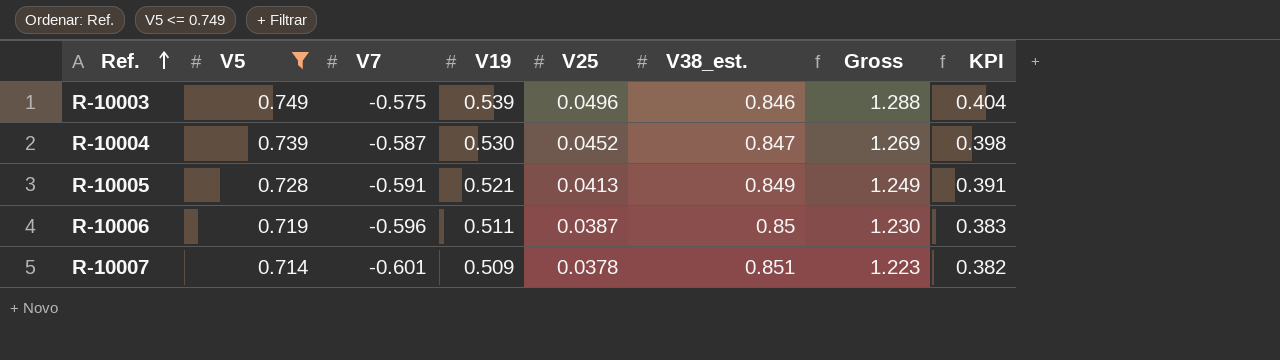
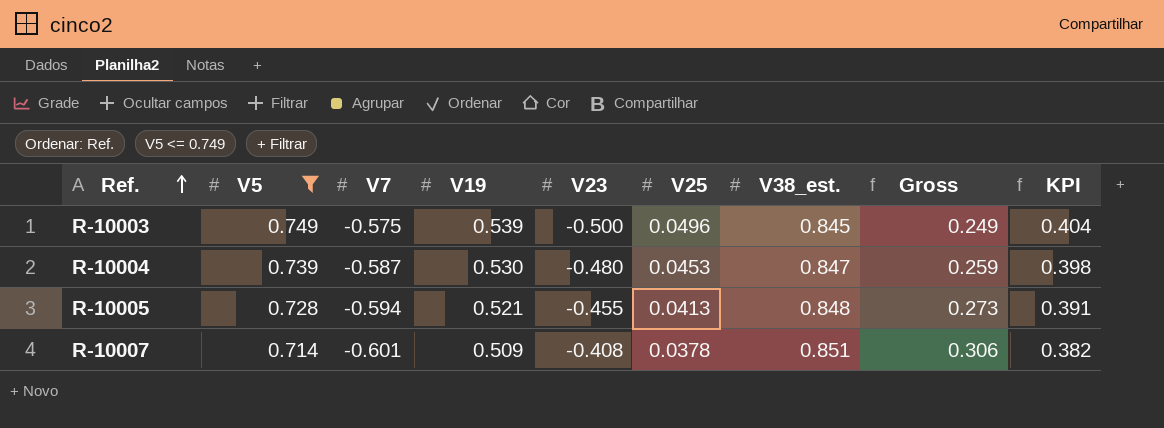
column V23 | position: none -> 5
column Gross | formula: [V5] + [V19] -> [V5] + [V23]
row R-10006: 0.719 | -0.596 | 0.511 | 0.0387 | 0.85 | 1.230 | 0.383 -> none
R-10003 | V38_est.: 0.846 -> 0.845
R-10004 | V25: 0.0452 -> 0.0453
R-10005 | V7: -0.591 -> -0.594
R-10005 | V38_est.: 0.849 -> 0.848

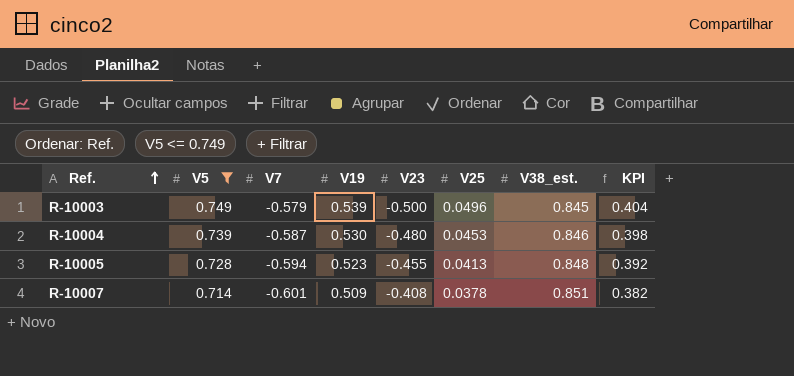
column Gross | formula: [V5] + [V23] -> none
R-10003 | V7: -0.575 -> -0.579
R-10004 | V38_est.: 0.847 -> 0.846
R-10005 | V19: 0.521 -> 0.523
R-10005 | KPI: 0.391 -> 0.392

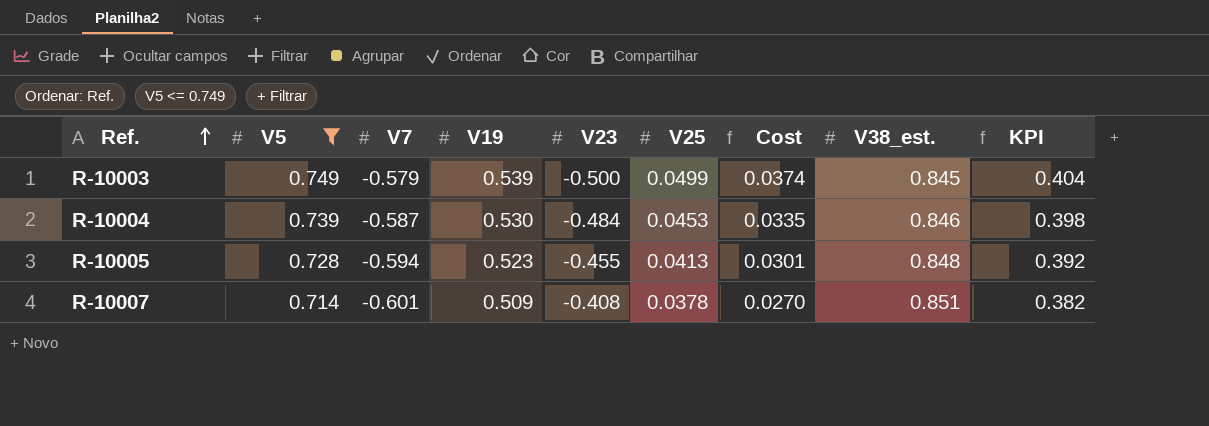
column Cost | formula: none -> [V5] * [V25]
R-10003 | V25: 0.0496 -> 0.0499
R-10004 | V23: -0.480 -> -0.484

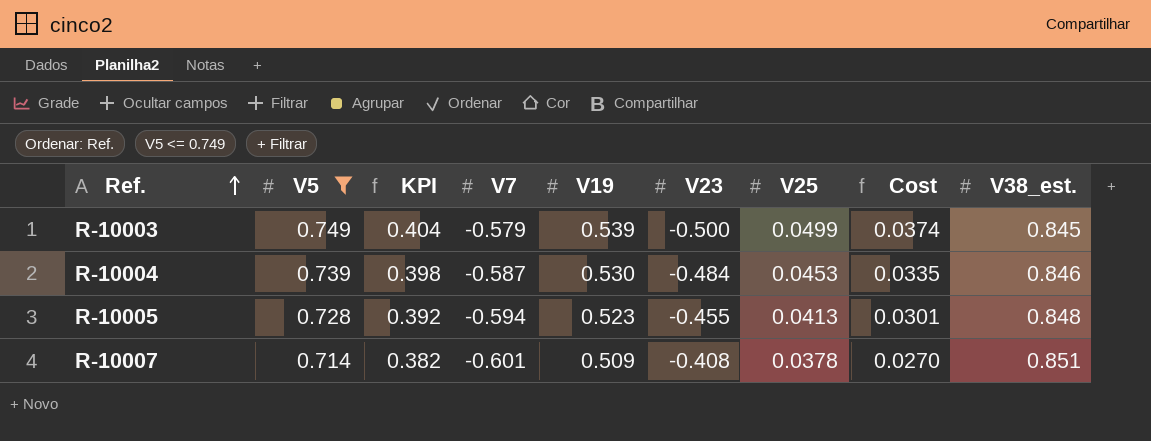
column KPI | position: 9 -> 3

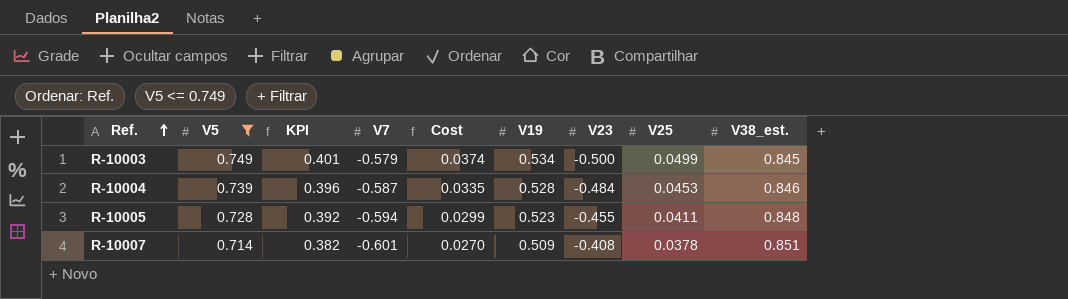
column Cost | position: 8 -> 5
R-10003 | KPI: 0.404 -> 0.401
R-10003 | V19: 0.539 -> 0.534
R-10004 | KPI: 0.398 -> 0.396
R-10004 | V19: 0.530 -> 0.528
R-10005 | Cost: 0.0301 -> 0.0299
R-10005 | V25: 0.0413 -> 0.0411

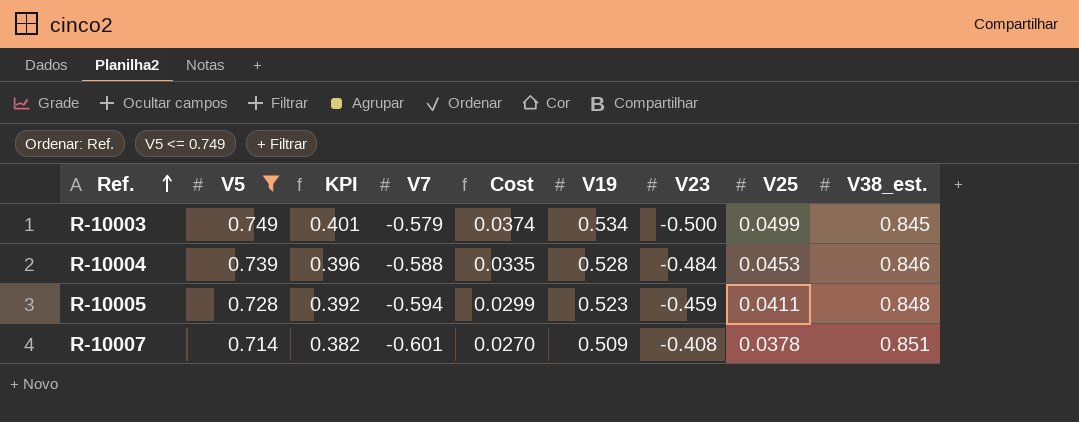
R-10004 | V7: -0.587 -> -0.588
R-10005 | V23: -0.455 -> -0.459

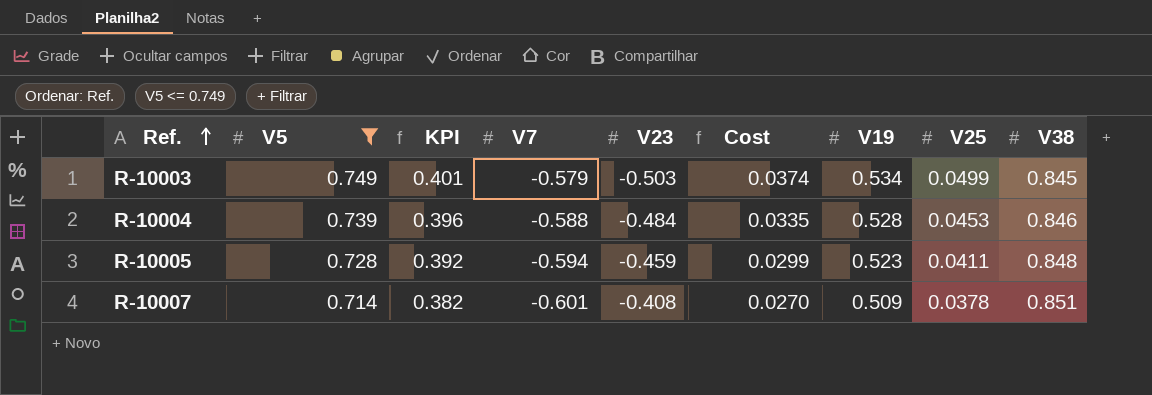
column V23 | position: 7 -> 5
column name: V38_est. -> V38
R-10003 | V23: -0.500 -> -0.503

